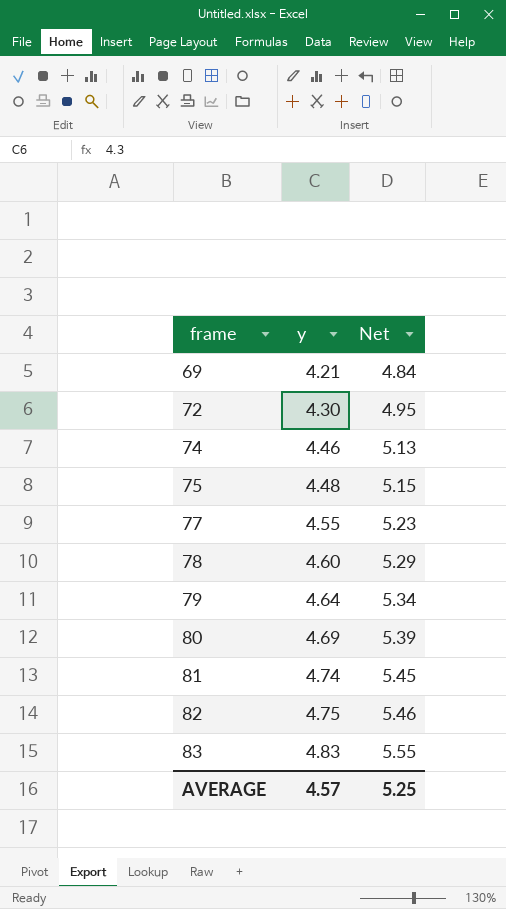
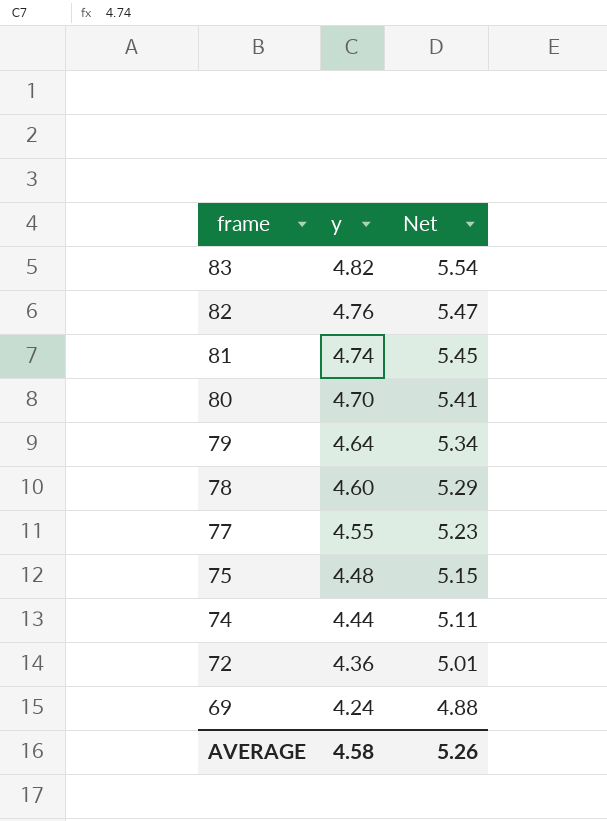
row order: frame ascending -> frame descending
83 | y: 4.83 -> 4.82
83 | Net: 5.55 -> 5.54
82 | y: 4.75 -> 4.76
82 | Net: 5.46 -> 5.47
80 | y: 4.69 -> 4.70
80 | Net: 5.39 -> 5.41
74 | y: 4.46 -> 4.44
74 | Net: 5.13 -> 5.11
72 | y: 4.30 -> 4.36
72 | Net: 4.95 -> 5.01
69 | y: 4.21 -> 4.24
69 | Net: 4.84 -> 4.88
AVERAGE | y: 4.57 -> 4.58
AVERAGE | Net: 5.25 -> 5.26

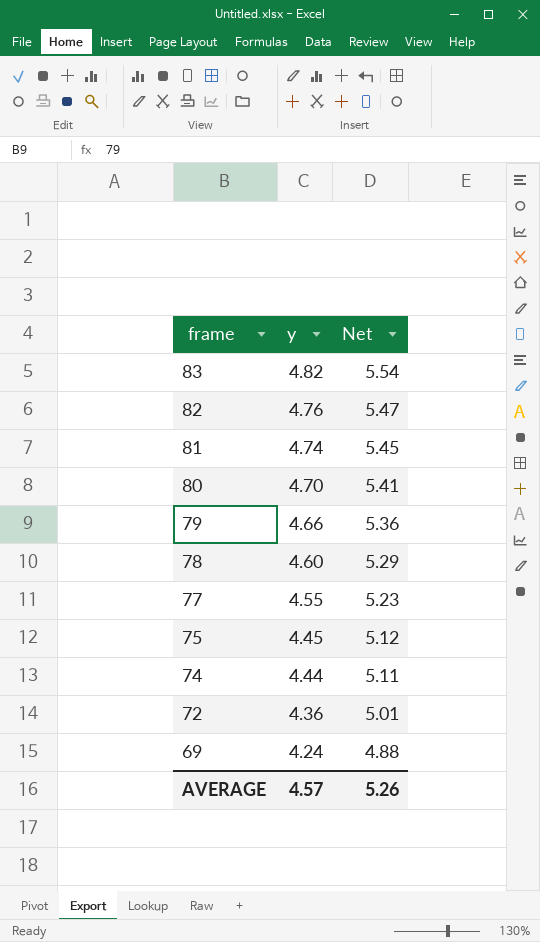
79 | y: 4.64 -> 4.66
79 | Net: 5.34 -> 5.36
75 | y: 4.48 -> 4.45
75 | Net: 5.15 -> 5.12
AVERAGE | y: 4.58 -> 4.57

